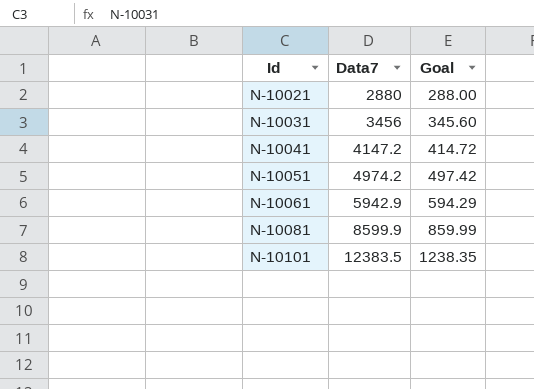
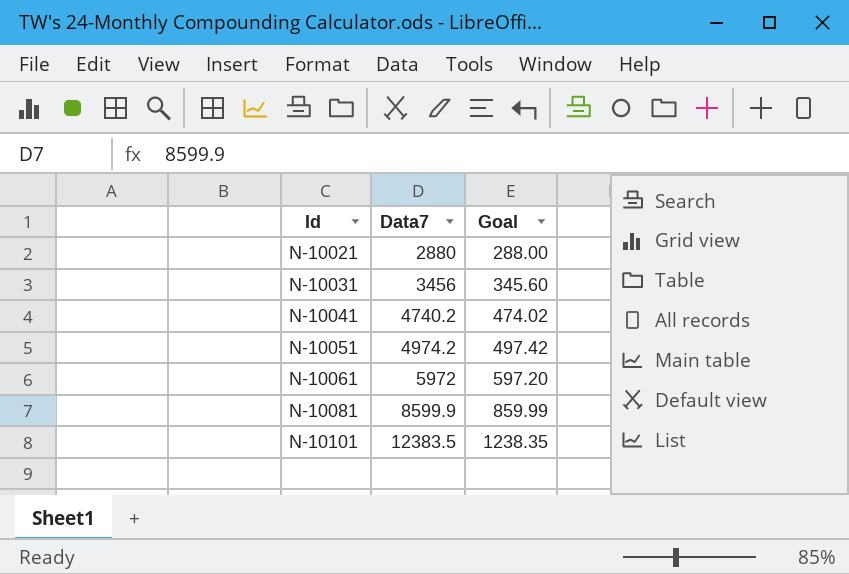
N-10041 | Data7: 4147.2 -> 4740.2
N-10041 | Goal: 414.72 -> 474.02
N-10061 | Data7: 5942.9 -> 5972
N-10061 | Goal: 594.29 -> 597.20

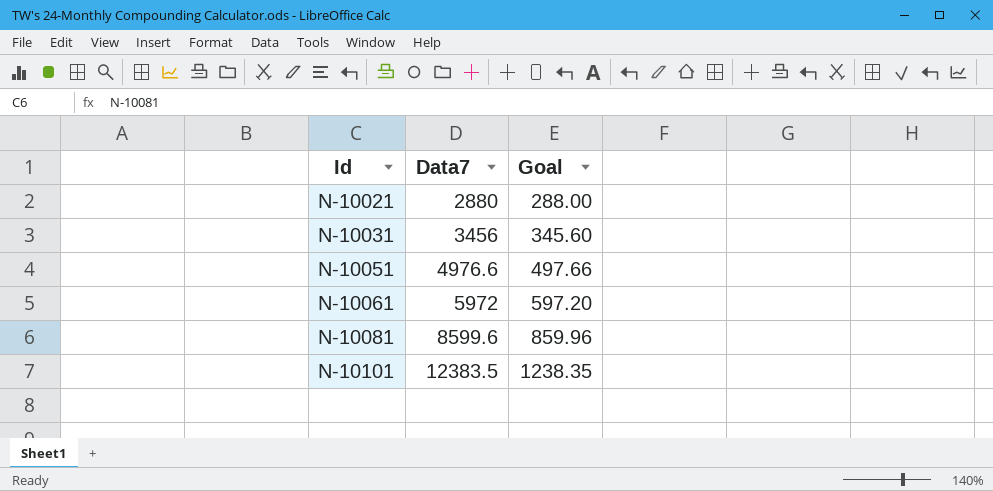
row N-10041: 4740.2 | 474.02 -> none
N-10051 | Data7: 4974.2 -> 4976.6
N-10051 | Goal: 497.42 -> 497.66
N-10081 | Data7: 8599.9 -> 8599.6
N-10081 | Goal: 859.99 -> 859.96

